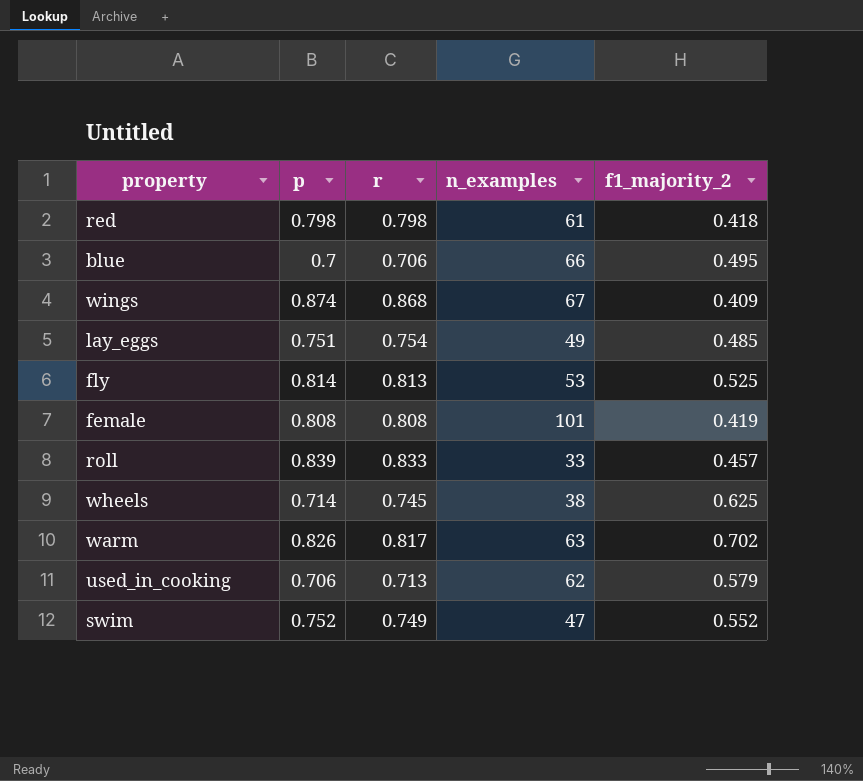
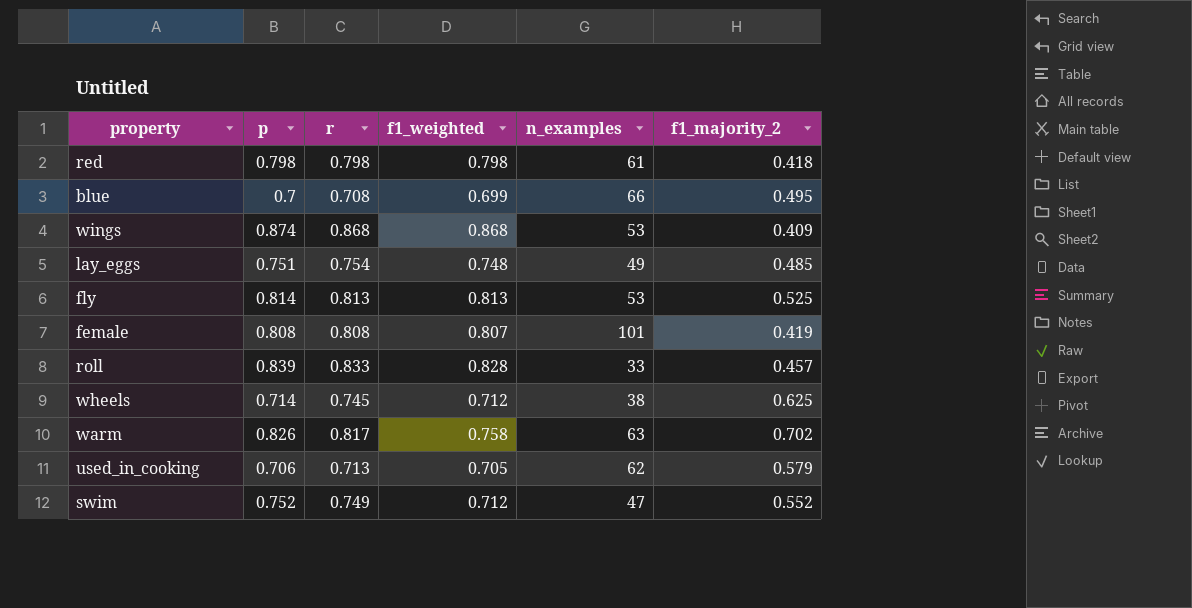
column f1_weighted | position: none -> 4
blue | r: 0.706 -> 0.708
wings | n_examples: 67 -> 53

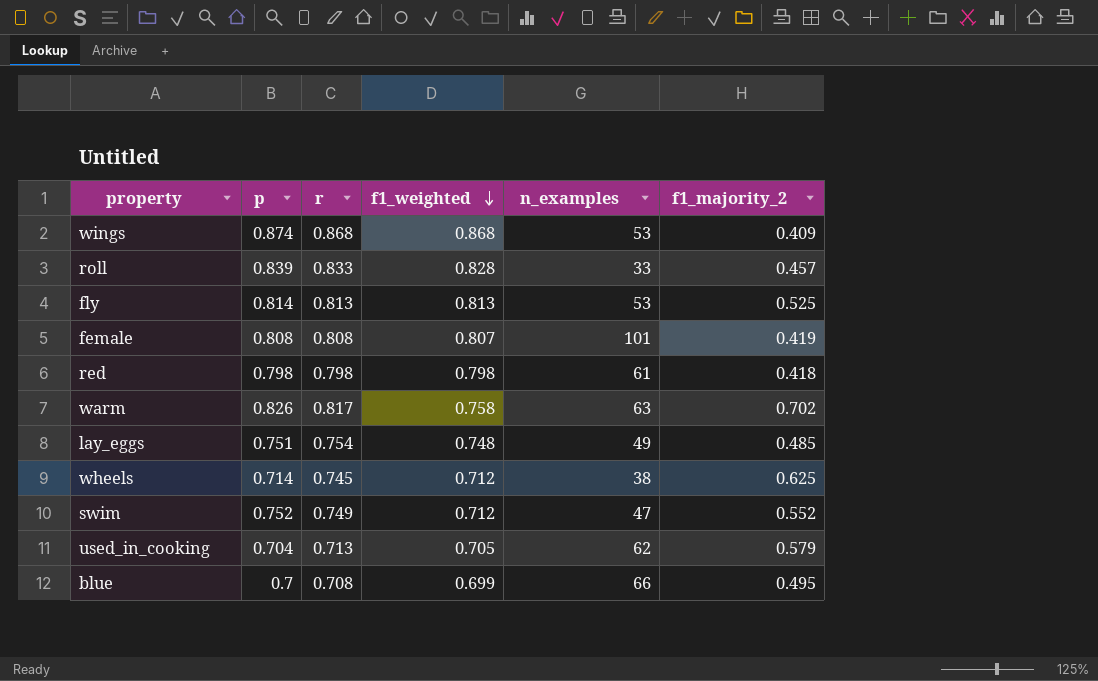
row order: none -> f1_weighted descending
used_in_cooking | p: 0.706 -> 0.704

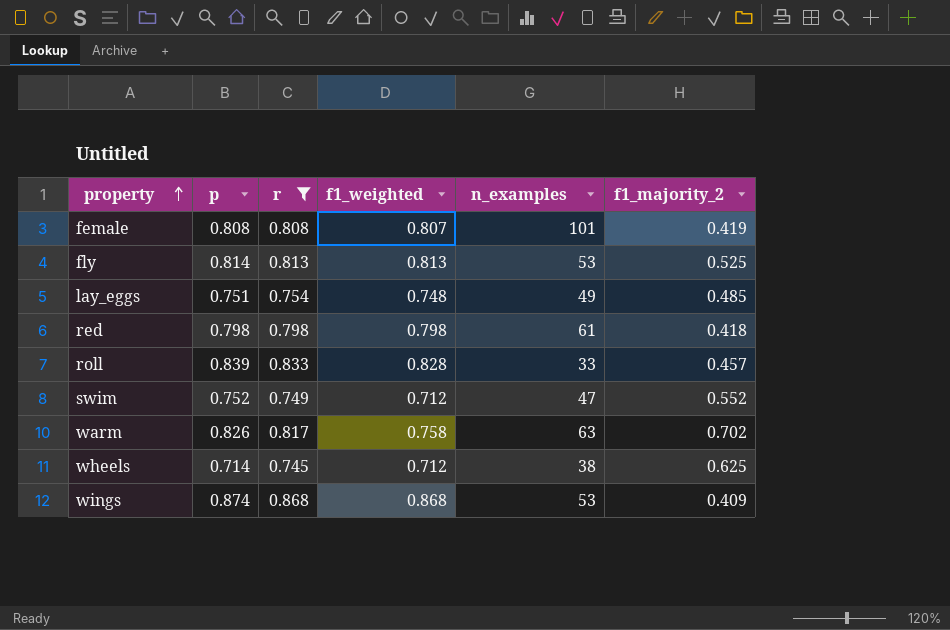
filter: none -> r >= 0.745
row order: f1_weighted descending -> property ascending

